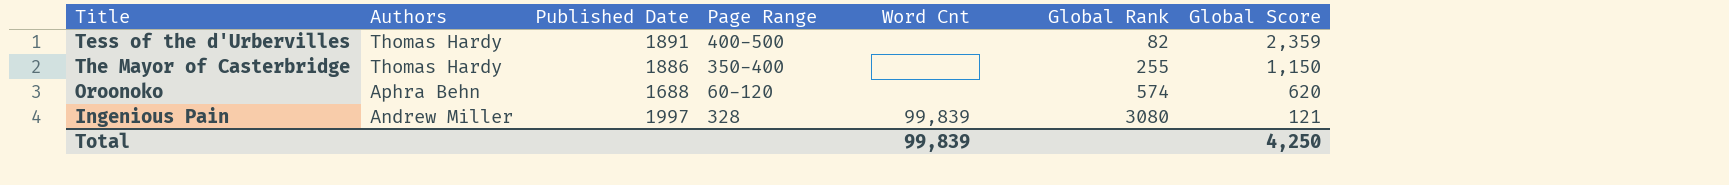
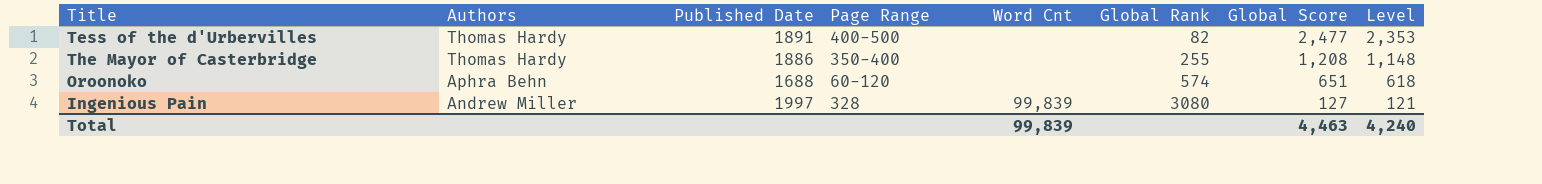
column Level | formula: none -> [Global Score] * 0.95
Tess of the d'Urbervilles | Global Score: 2,359 -> 2,477
The Mayor of Casterbridge | Global Score: 1,150 -> 1,208
Oroonoko | Global Score: 620 -> 651
Ingenious Pain | Global Score: 121 -> 127
Total | Global Score: 4,250 -> 4,463

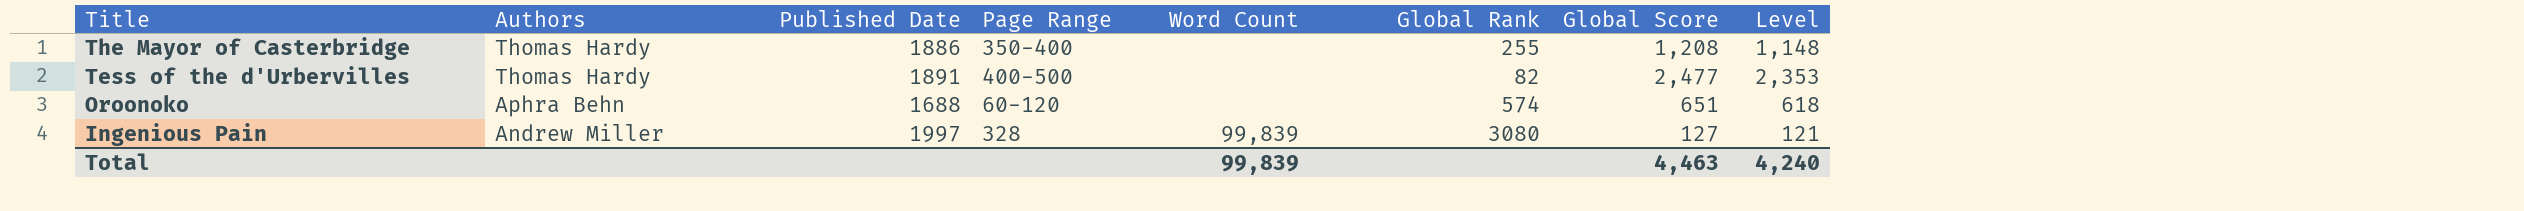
row order: Authors descending -> Title descending
column name: Word Cnt -> Word Count

